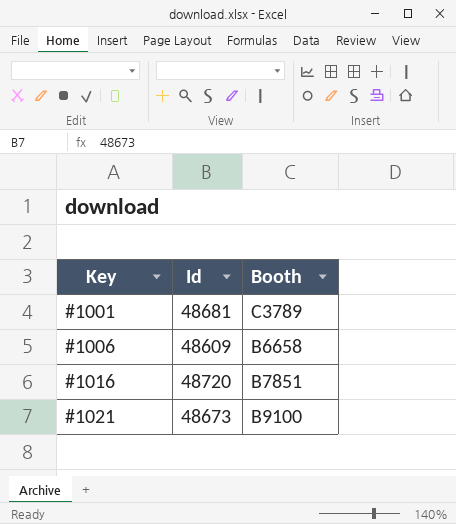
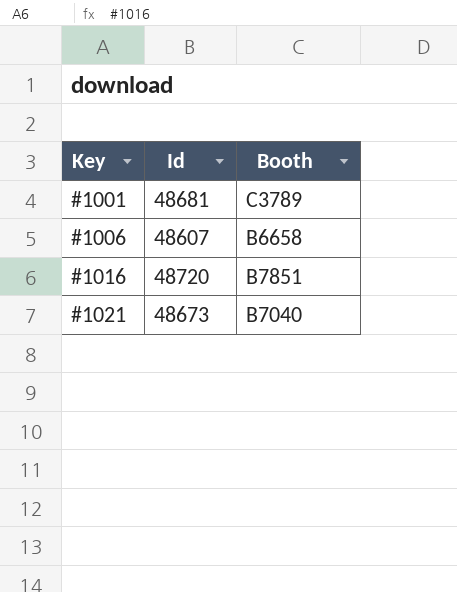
#1006 | Id: 48609 -> 48607
#1021 | Booth: B9100 -> B7040

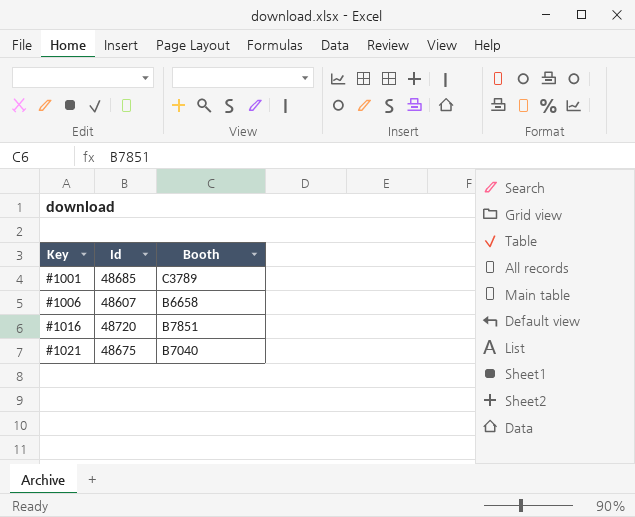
#1001 | Id: 48681 -> 48685
#1021 | Id: 48673 -> 48675

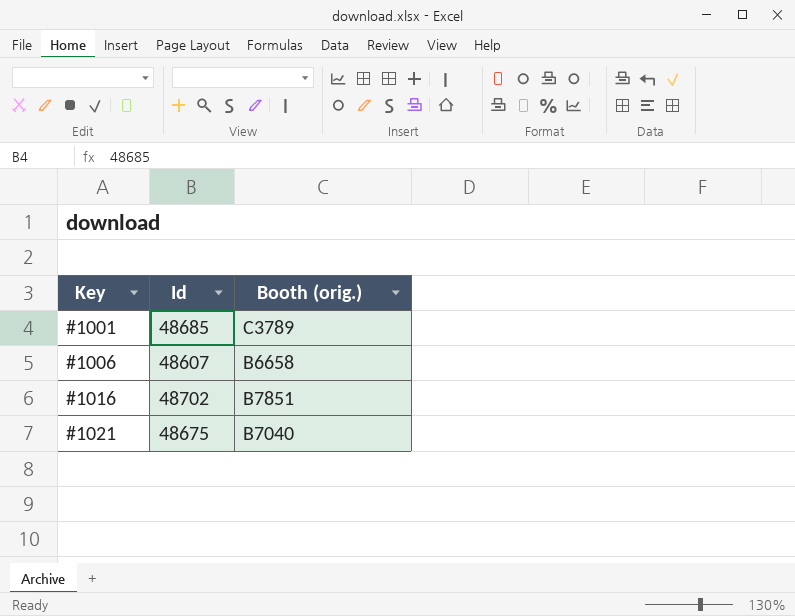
column name: Booth -> Booth (orig.)
#1016 | Id: 48720 -> 48702

